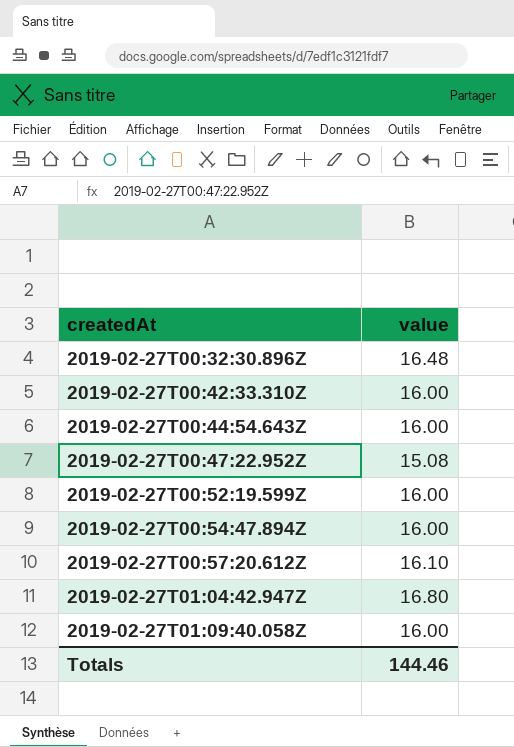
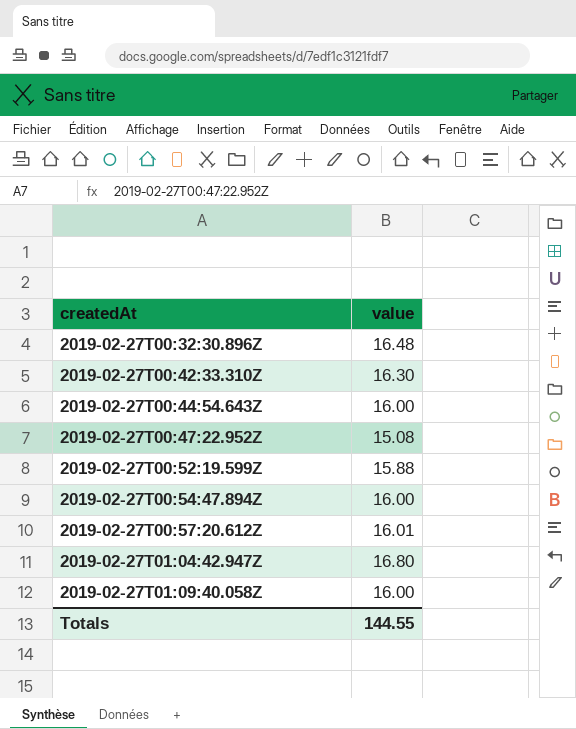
2019-02-27T00:42:33.310Z | value: 16.00 -> 16.30
2019-02-27T00:52:19.599Z | value: 16.00 -> 15.88
2019-02-27T00:57:20.612Z | value: 16.10 -> 16.01
Totals | value: 144.46 -> 144.55

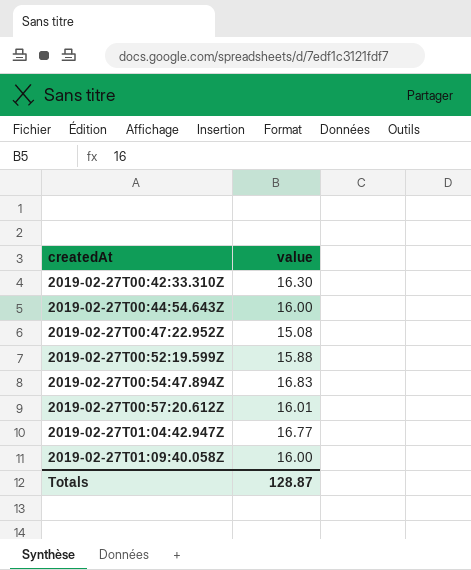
row 2019-02-27T00:32:30.896Z: 16.48 -> none
2019-02-27T00:54:47.894Z | value: 16.00 -> 16.83
2019-02-27T01:04:42.947Z | value: 16.80 -> 16.77
Totals | value: 144.55 -> 128.87

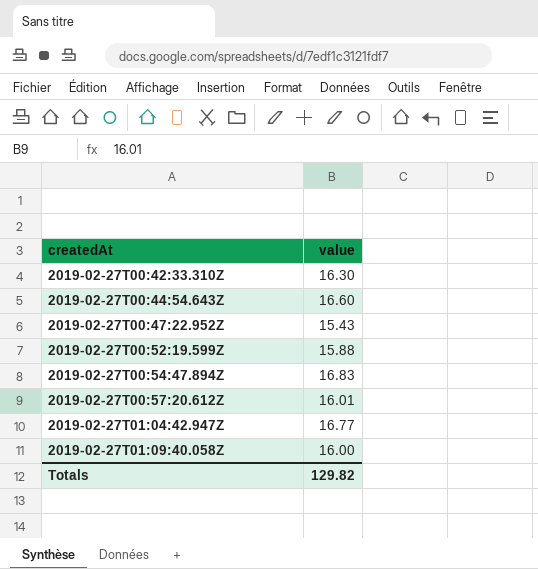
2019-02-27T00:44:54.643Z | value: 16.00 -> 16.60
2019-02-27T00:47:22.952Z | value: 15.08 -> 15.43
Totals | value: 128.87 -> 129.82

